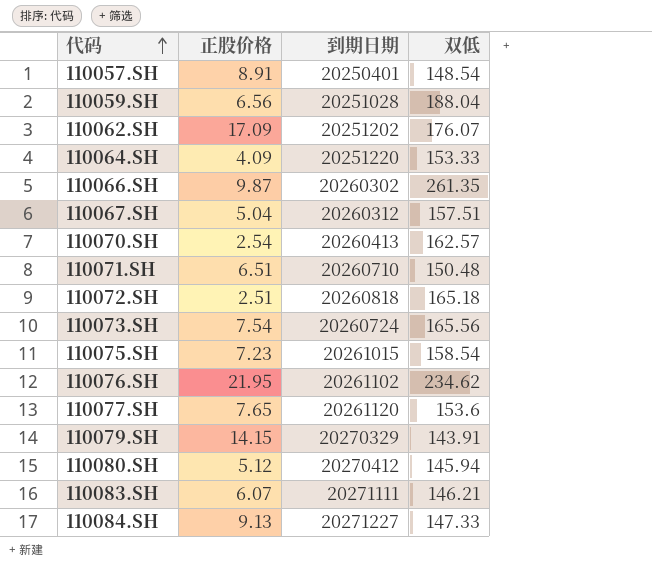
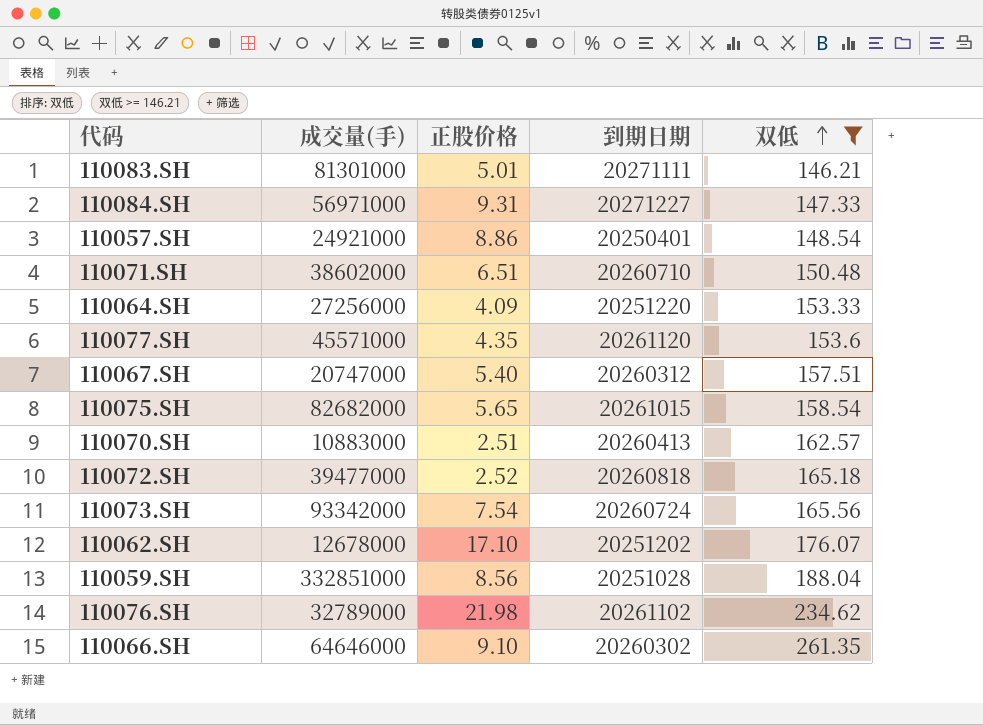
filter: none -> 双低 >= 146.21
row order: 代码 ascending -> 双低 ascending
column 成交量(手) | position: none -> 2
110083.SH | 正股价格: 6.07 -> 5.01
110084.SH | 正股价格: 9.13 -> 9.31
110057.SH | 正股价格: 8.91 -> 8.86
110077.SH | 正股价格: 7.65 -> 4.35
110067.SH | 正股价格: 5.04 -> 5.40
110075.SH | 正股价格: 7.23 -> 5.65
110070.SH | 正股价格: 2.54 -> 2.51
110072.SH | 正股价格: 2.51 -> 2.52
110062.SH | 正股价格: 17.09 -> 17.10
110059.SH | 正股价格: 6.56 -> 8.56
110076.SH | 正股价格: 21.95 -> 21.98
110066.SH | 正股价格: 9.87 -> 9.10

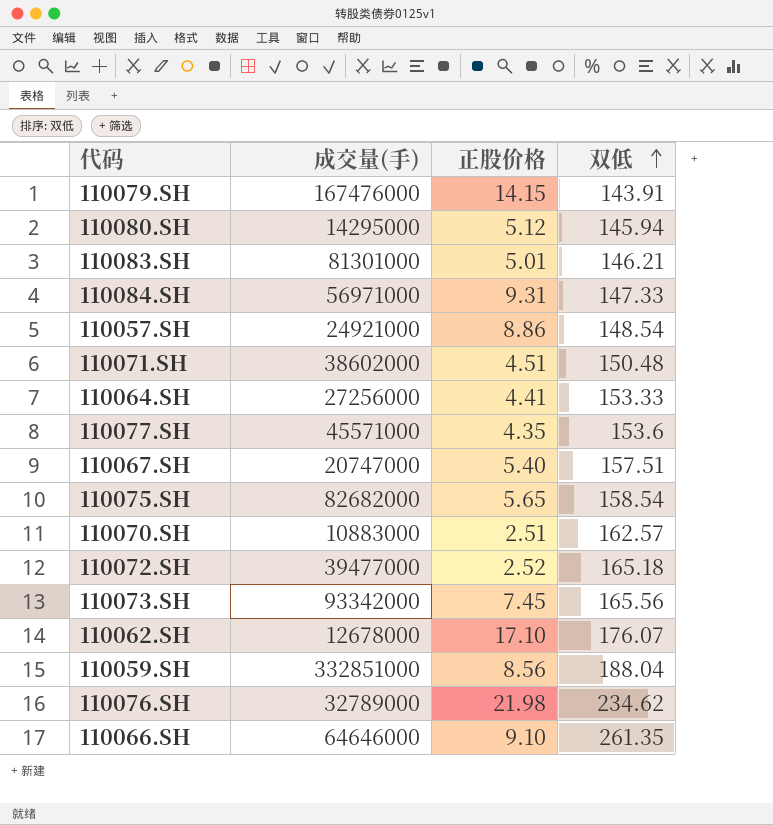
filter: 双低 >= 146.21 -> none
column 到期日期 | position: 4 -> none
110071.SH | 正股价格: 6.51 -> 4.51
110064.SH | 正股价格: 4.09 -> 4.41
110073.SH | 正股价格: 7.54 -> 7.45

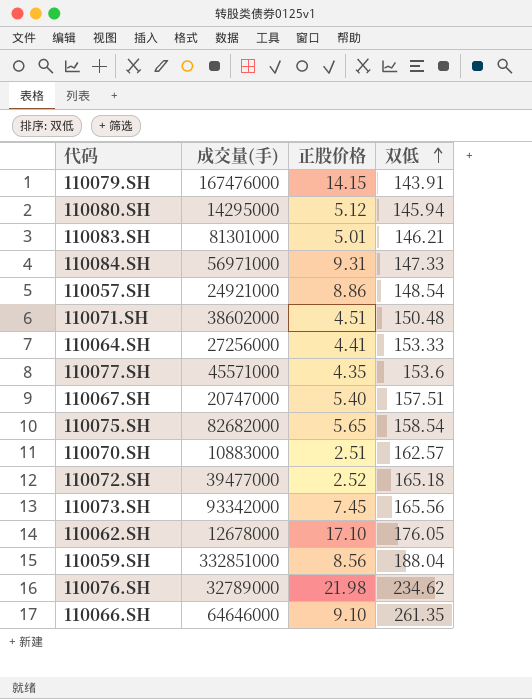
110062.SH | 双低: 176.07 -> 176.05

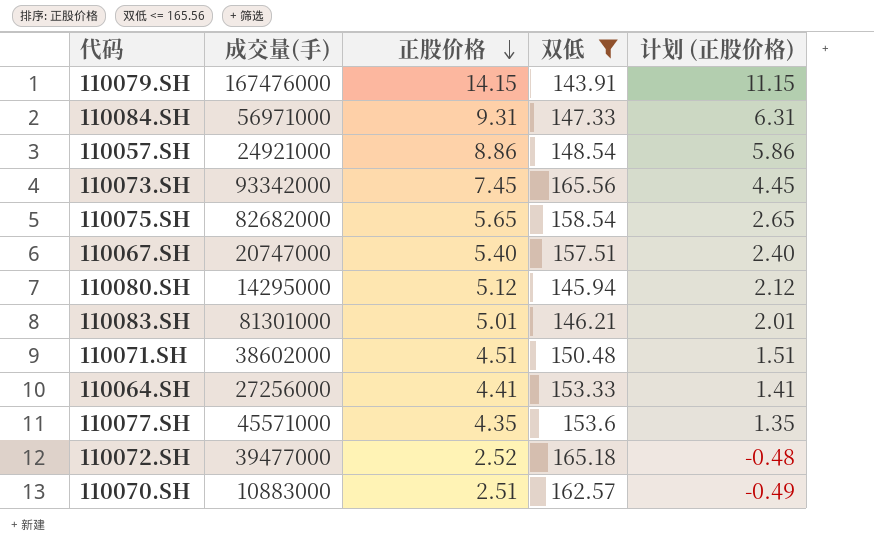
filter: none -> 双低 <= 165.56
row order: 双低 ascending -> 正股价格 descending
column 计划 (正股价格) | formula: none -> [正股价格] - 3

